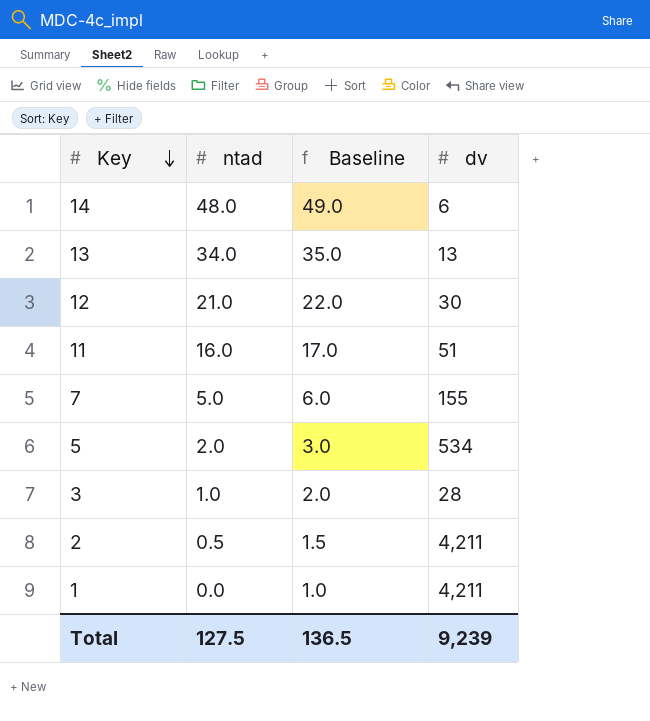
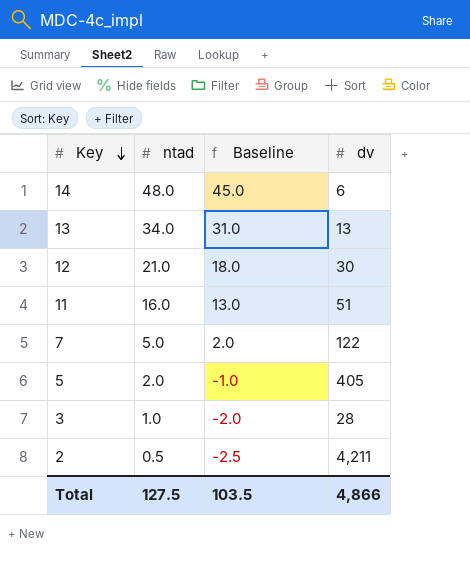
column Baseline | formula: [ntad] + 1 -> [ntad] - 3
row 1: 0.0 | 1.0 | 4,211 -> none
7 | dv: 155 -> 122
5 | dv: 534 -> 405
Total | Baseline: 136.5 -> 103.5
Total | dv: 9,239 -> 4,866

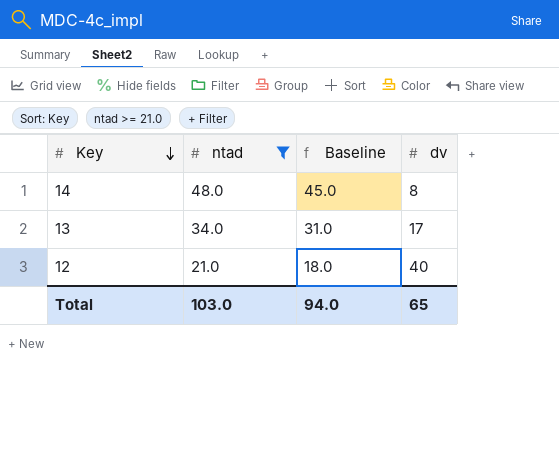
filter: none -> ntad >= 21.0
14 | dv: 6 -> 8
13 | dv: 13 -> 17
12 | dv: 30 -> 40
Total | ntad: 127.5 -> 103.0
Total | Baseline: 103.5 -> 94.0
Total | dv: 4,866 -> 65

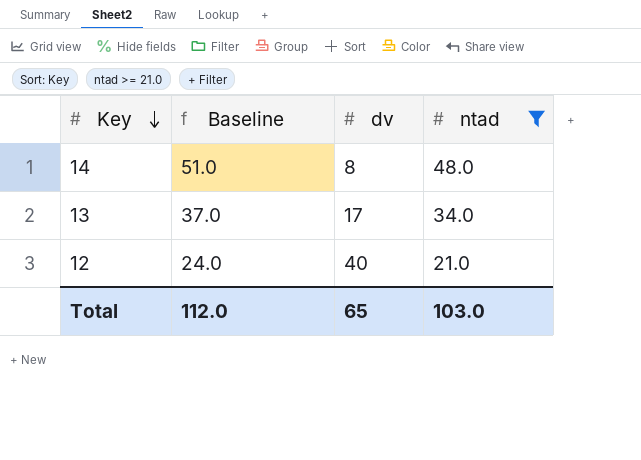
column Baseline | formula: [ntad] - 3 -> [ntad] + 3
column ntad | position: 2 -> 4
Total | Baseline: 94.0 -> 112.0

